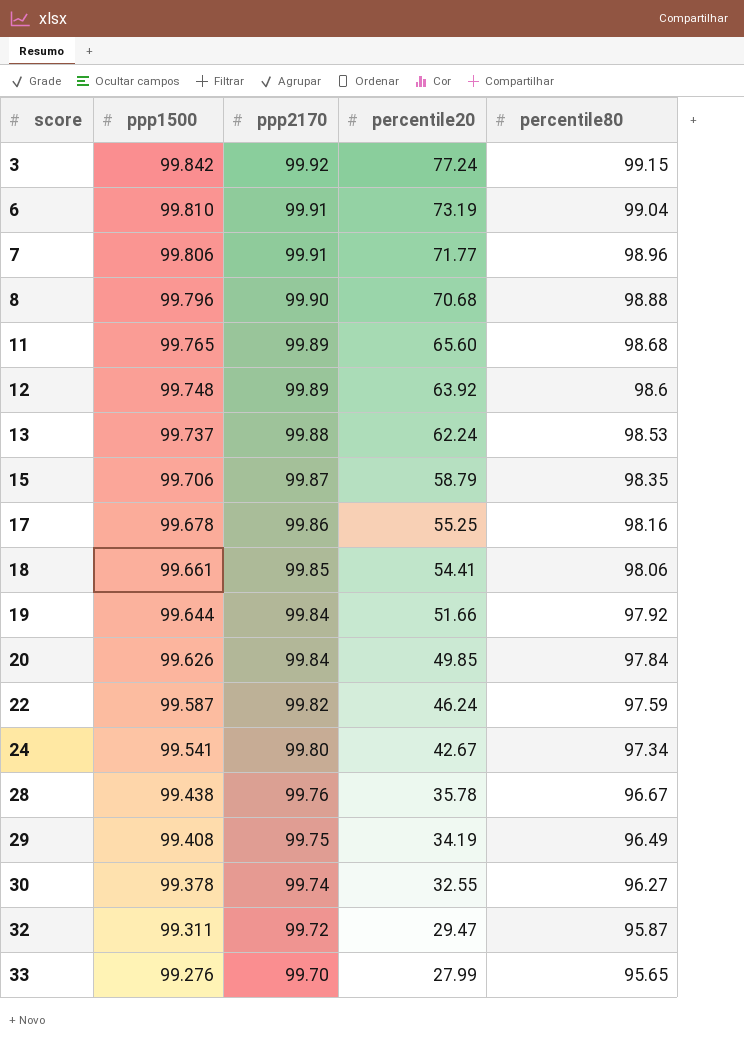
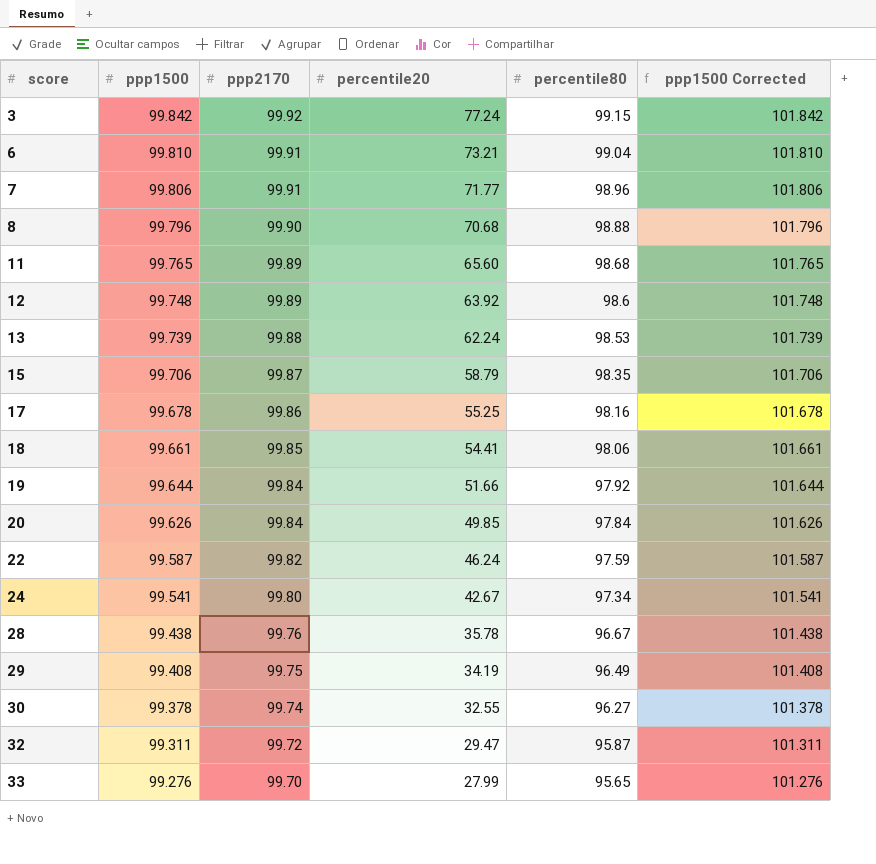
column ppp1500 Corrected | formula: none -> [ppp1500] + 2
6 | percentile20: 73.19 -> 73.21
13 | ppp1500: 99.737 -> 99.739

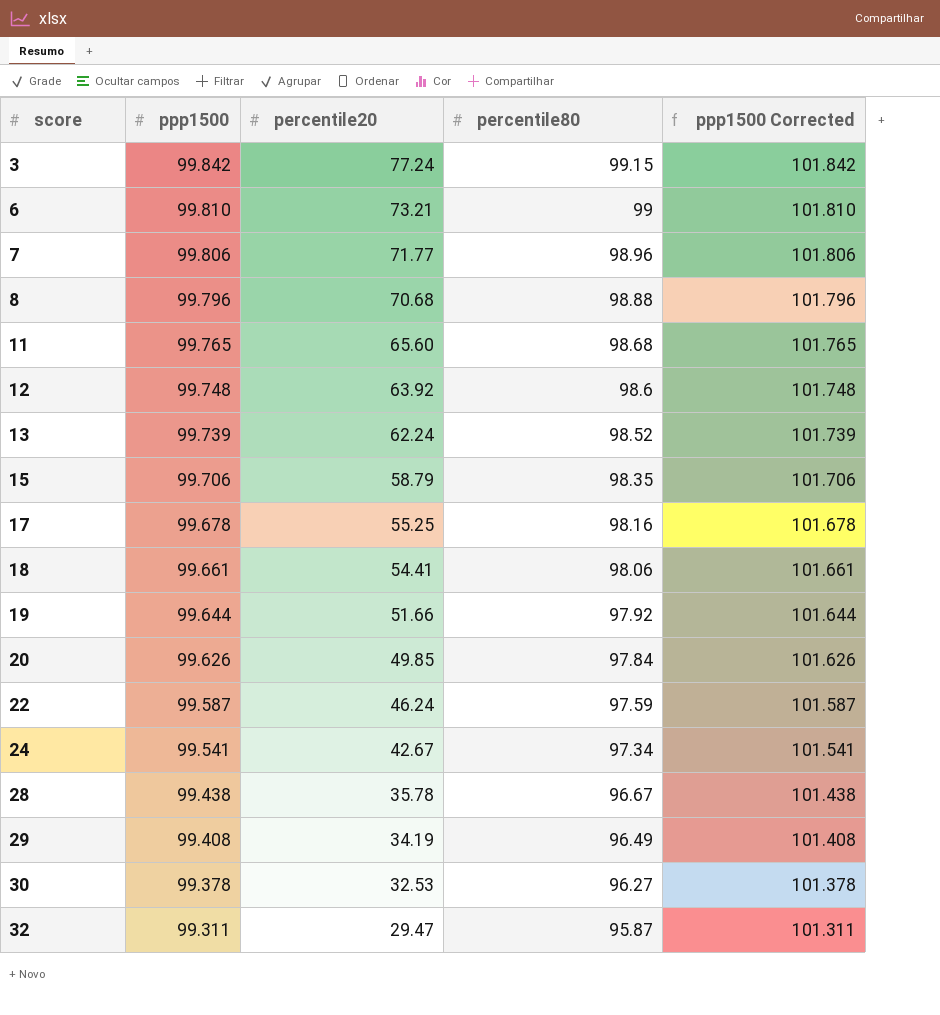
column ppp2170 | position: 3 -> none
row 33: 99.276 | 99.70 | 27.99 | 95.65 | 101.276 -> none
6 | percentile80: 99.04 -> 99
13 | percentile80: 98.53 -> 98.52
30 | percentile20: 32.55 -> 32.53

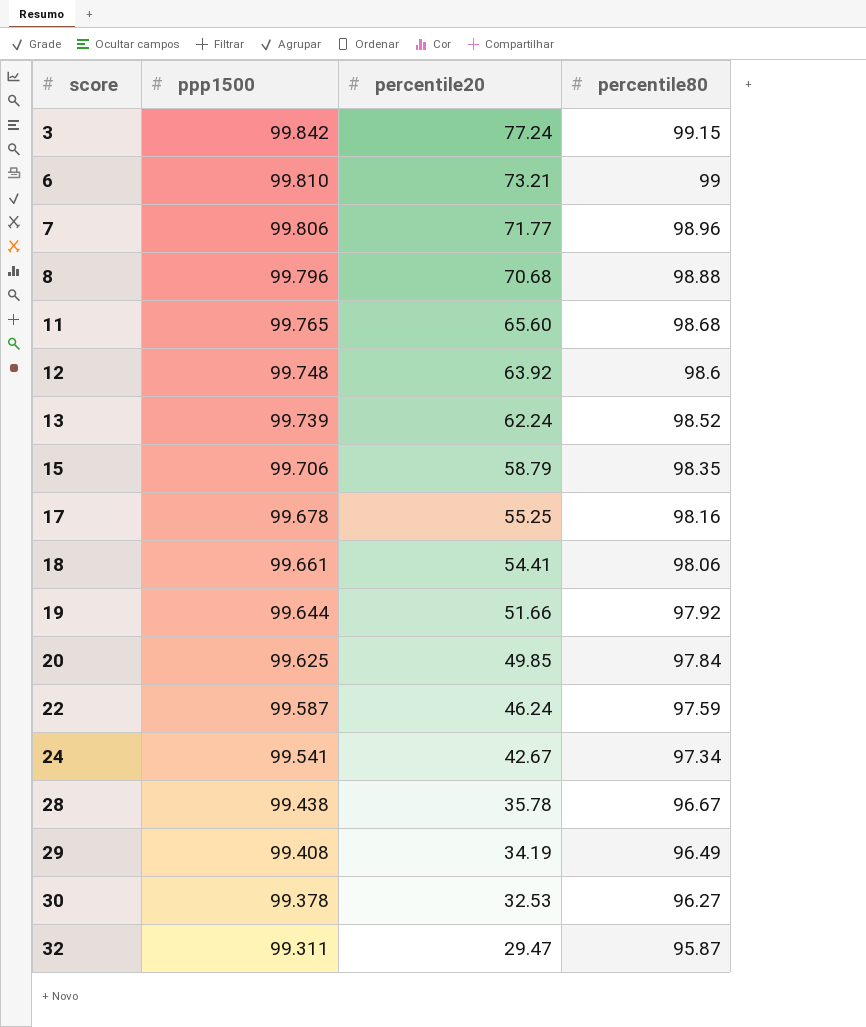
column ppp1500 Corrected | formula: [ppp1500] + 2 -> none
20 | ppp1500: 99.626 -> 99.625

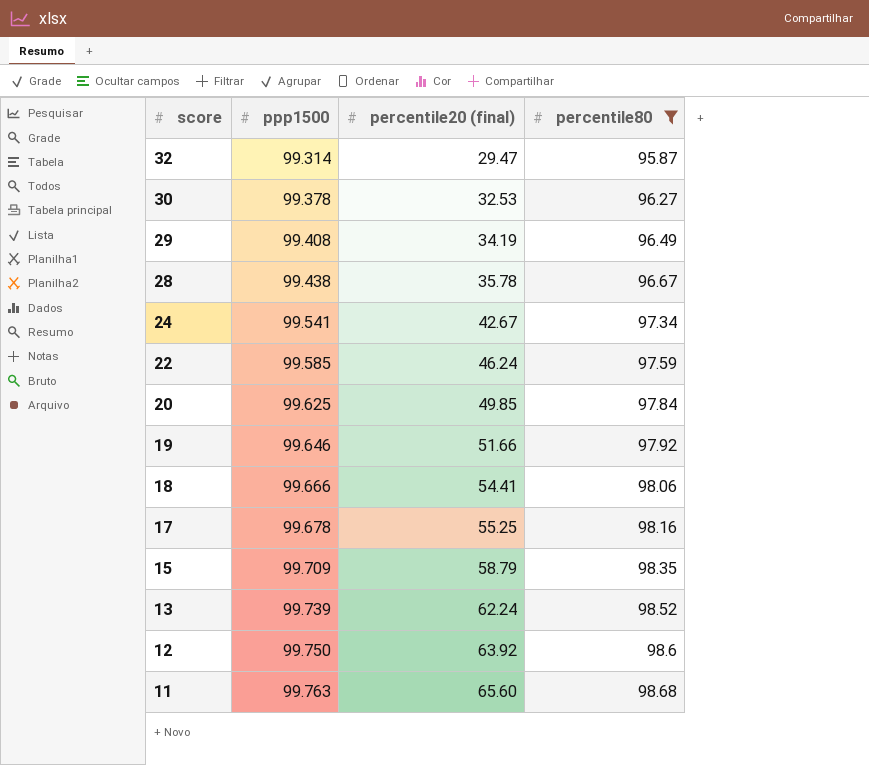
filter: none -> percentile80 <= 98.68
row order: score ascending -> score descending
column name: percentile20 -> percentile20 (final)
32 | ppp1500: 99.311 -> 99.314
22 | ppp1500: 99.587 -> 99.585
19 | ppp1500: 99.644 -> 99.646
18 | ppp1500: 99.661 -> 99.666
15 | ppp1500: 99.706 -> 99.709
12 | ppp1500: 99.748 -> 99.750
11 | ppp1500: 99.765 -> 99.763

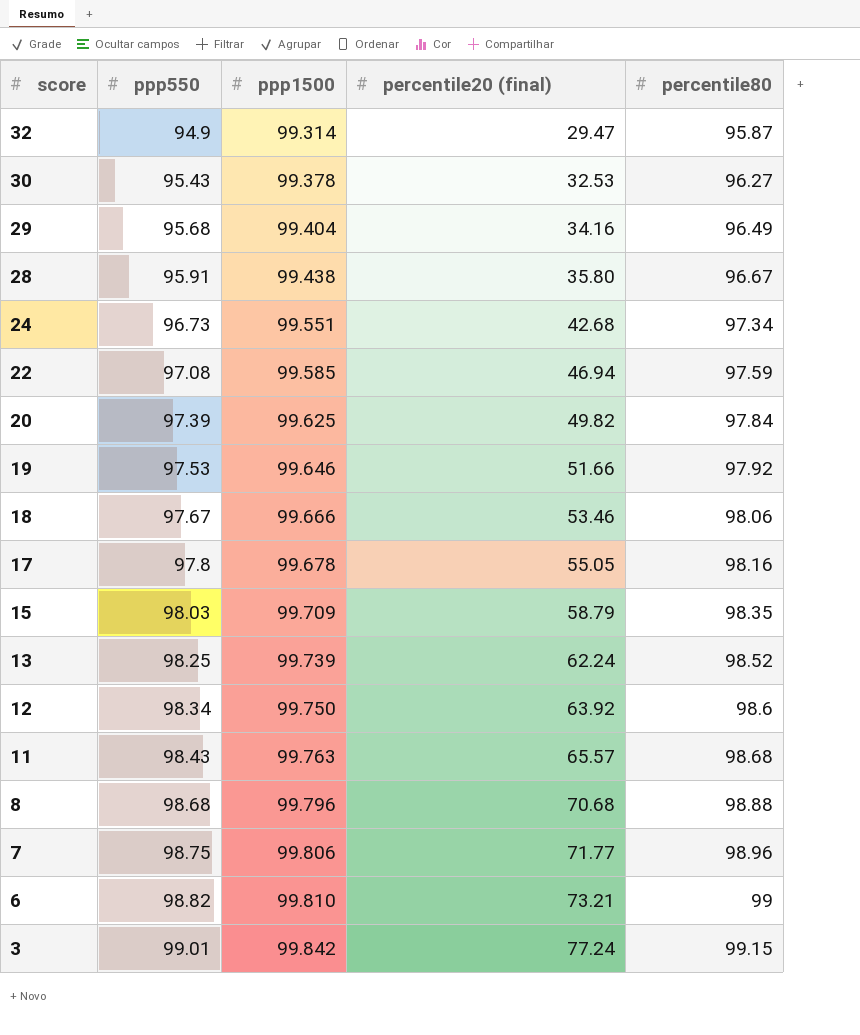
filter: percentile80 <= 98.68 -> none
column ppp550 | position: none -> 2
29 | ppp1500: 99.408 -> 99.404
29 | percentile20 (final): 34.19 -> 34.16
28 | percentile20 (final): 35.78 -> 35.80
24 | ppp1500: 99.541 -> 99.551
24 | percentile20 (final): 42.67 -> 42.68
22 | percentile20 (final): 46.24 -> 46.94
20 | percentile20 (final): 49.85 -> 49.82
18 | percentile20 (final): 54.41 -> 53.46
17 | percentile20 (final): 55.25 -> 55.05
11 | percentile20 (final): 65.60 -> 65.57

